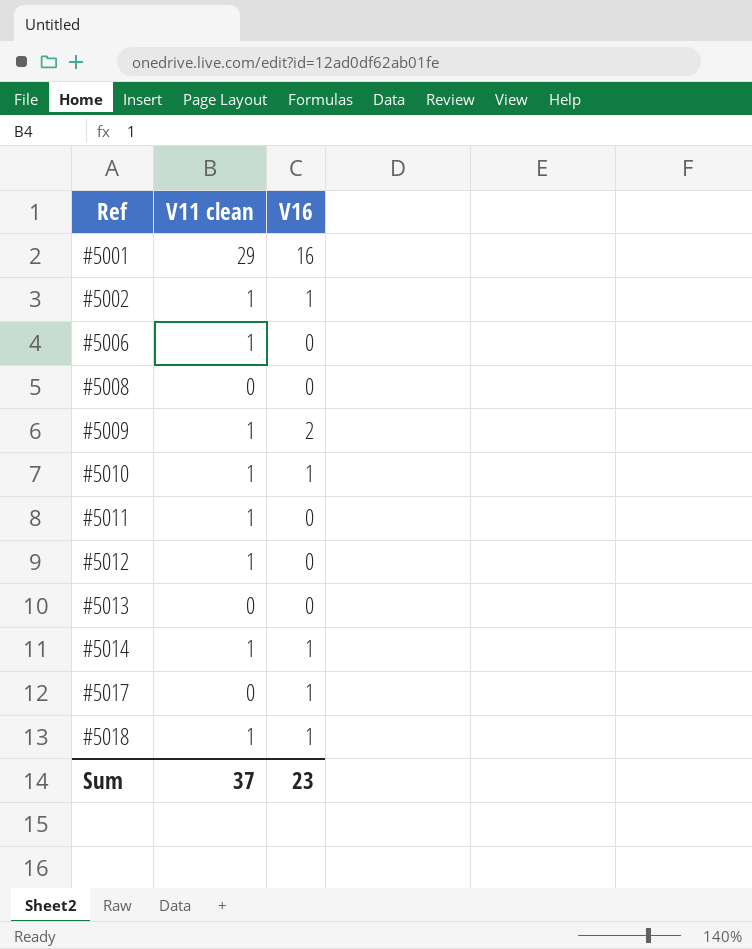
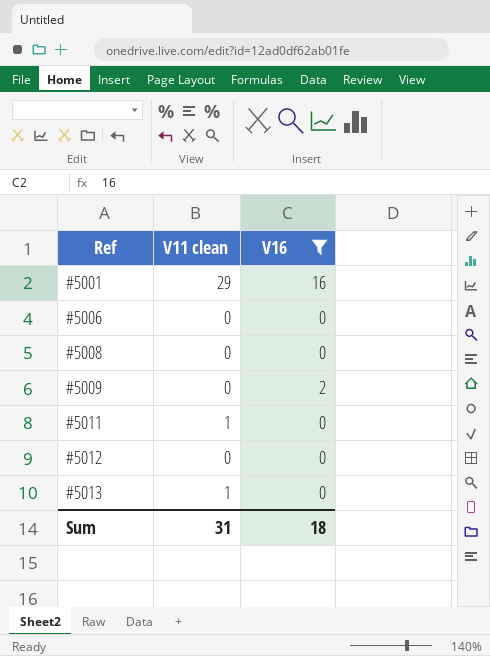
filter: none -> V16 != 1
#5006 | V11 clean: 1 -> 0
#5009 | V11 clean: 1 -> 0
#5012 | V11 clean: 1 -> 0
#5013 | V11 clean: 0 -> 1
Sum | V11 clean: 37 -> 31
Sum | V16: 23 -> 18

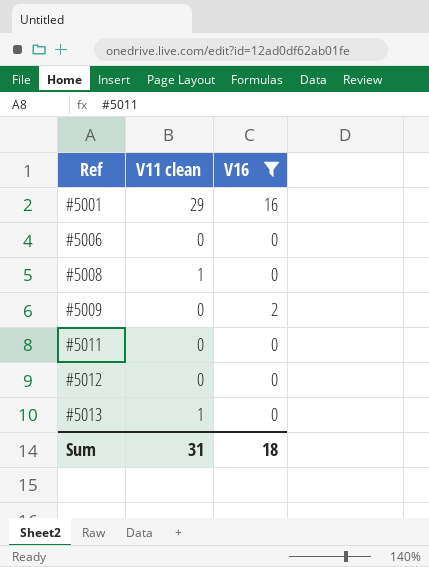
#5008 | V11 clean: 0 -> 1
#5011 | V11 clean: 1 -> 0

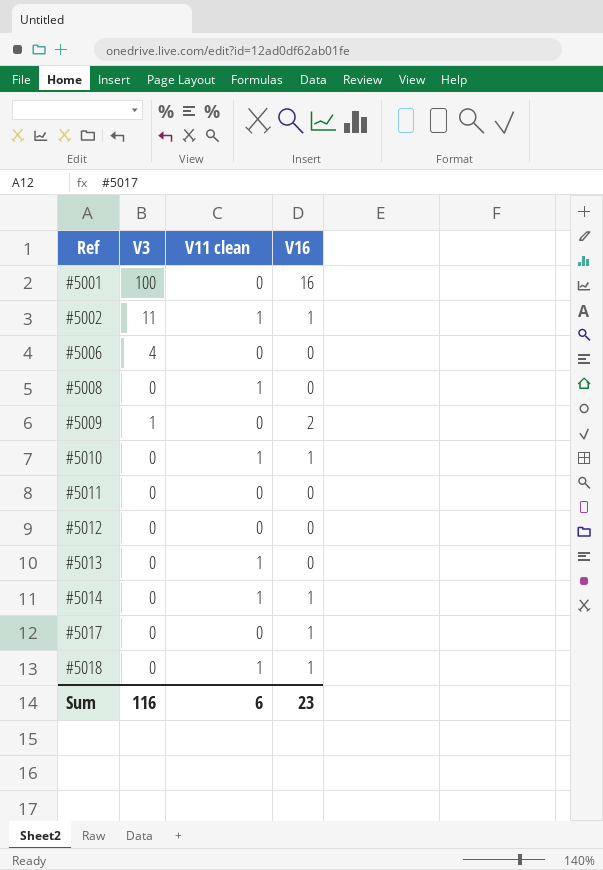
filter: V16 != 1 -> none
column V3 | position: none -> 2
#5001 | V11 clean: 29 -> 0
Sum | V11 clean: 31 -> 6
Sum | V16: 18 -> 23

